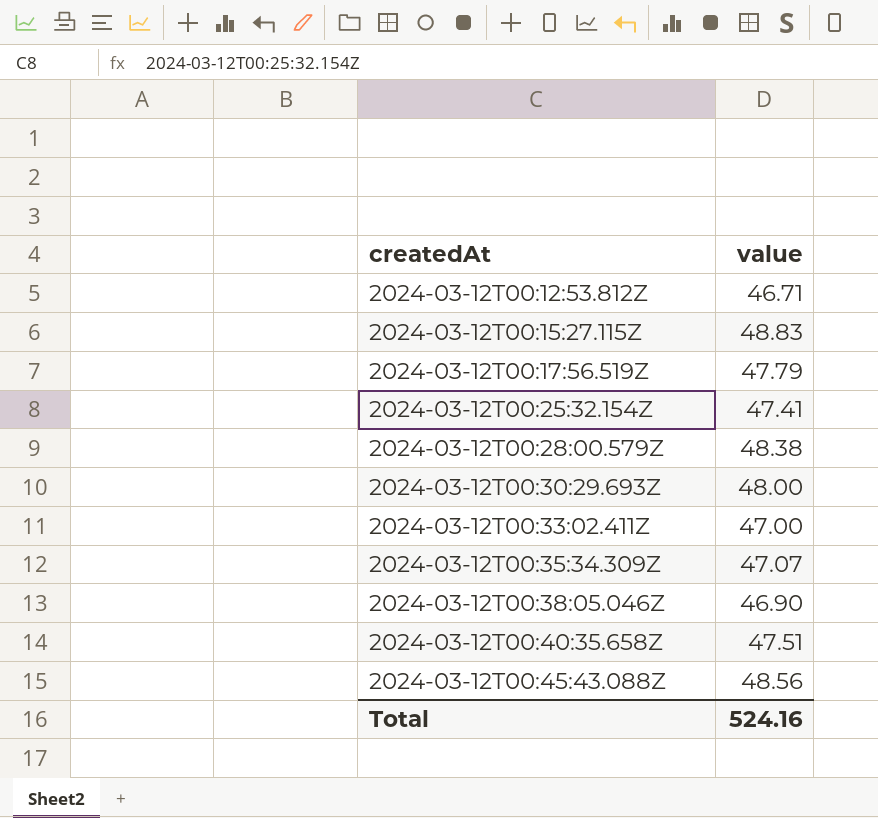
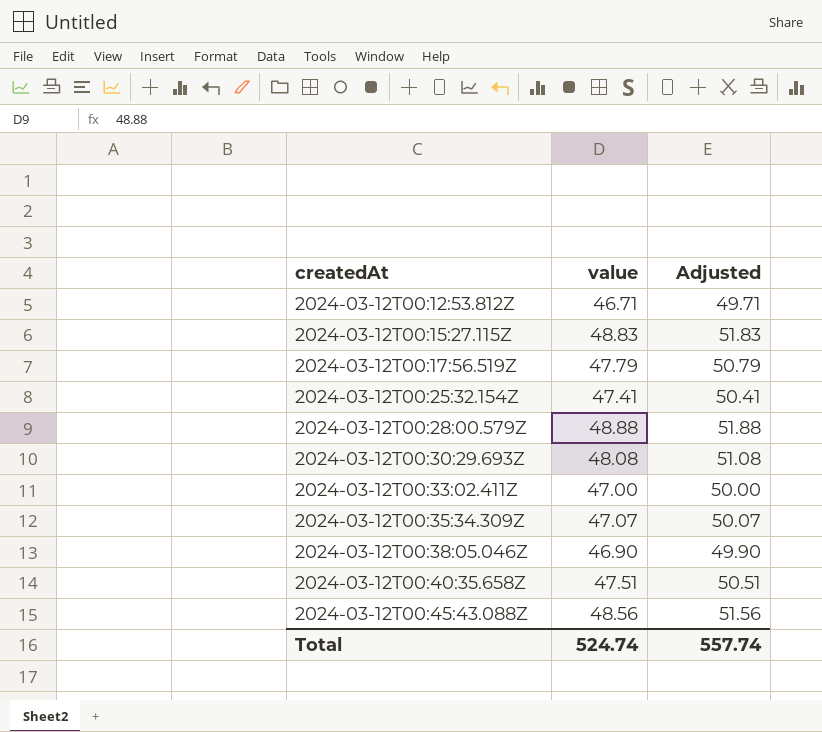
column Adjusted | formula: none -> [value] + 3
2024-03-12T00:28:00.579Z | value: 48.38 -> 48.88
2024-03-12T00:30:29.693Z | value: 48.00 -> 48.08
Total | value: 524.16 -> 524.74

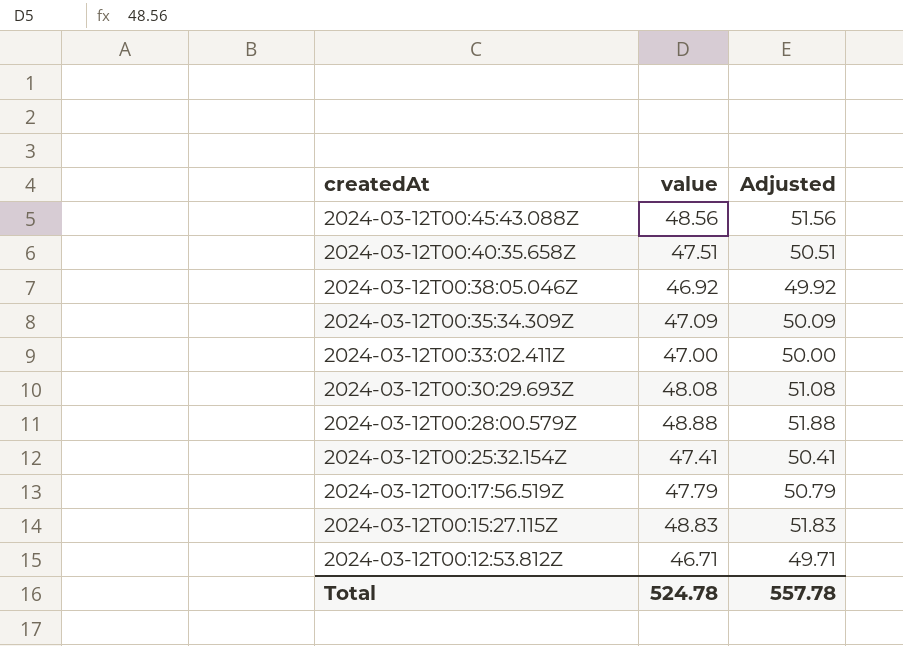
row order: createdAt ascending -> createdAt descending
2024-03-12T00:38:05.046Z | value: 46.90 -> 46.92
2024-03-12T00:38:05.046Z | Adjusted: 49.90 -> 49.92
2024-03-12T00:35:34.309Z | value: 47.07 -> 47.09
2024-03-12T00:35:34.309Z | Adjusted: 50.07 -> 50.09
Total | value: 524.74 -> 524.78
Total | Adjusted: 557.74 -> 557.78

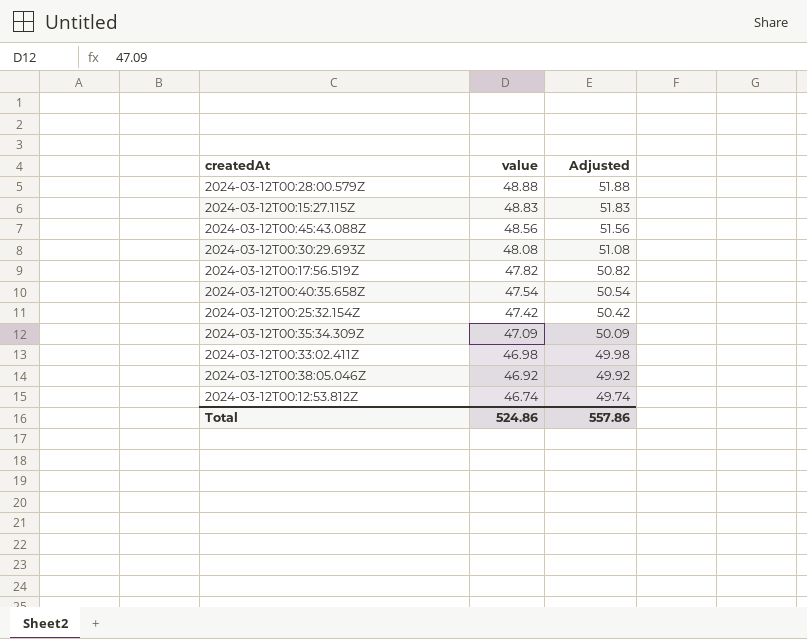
row order: createdAt descending -> value descending
2024-03-12T00:17:56.519Z | value: 47.79 -> 47.82
2024-03-12T00:17:56.519Z | Adjusted: 50.79 -> 50.82
2024-03-12T00:40:35.658Z | value: 47.51 -> 47.54
2024-03-12T00:40:35.658Z | Adjusted: 50.51 -> 50.54
2024-03-12T00:25:32.154Z | value: 47.41 -> 47.42
2024-03-12T00:25:32.154Z | Adjusted: 50.41 -> 50.42
2024-03-12T00:33:02.411Z | value: 47.00 -> 46.98
2024-03-12T00:33:02.411Z | Adjusted: 50.00 -> 49.98
2024-03-12T00:12:53.812Z | value: 46.71 -> 46.74
2024-03-12T00:12:53.812Z | Adjusted: 49.71 -> 49.74
Total | value: 524.78 -> 524.86
Total | Adjusted: 557.78 -> 557.86

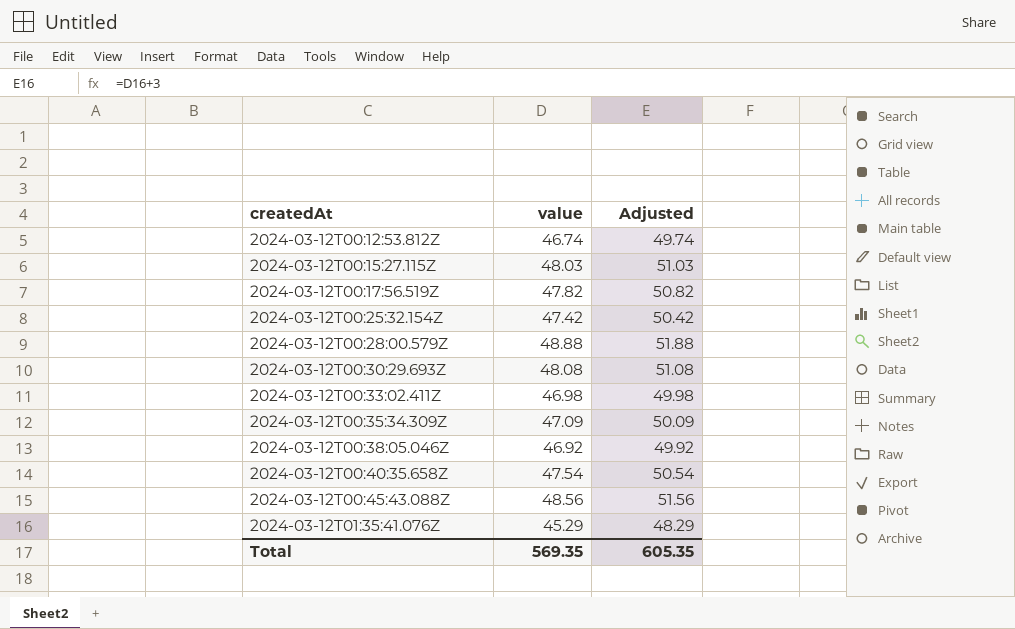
row order: value descending -> createdAt ascending
2024-03-12T00:15:27.115Z | value: 48.83 -> 48.03
2024-03-12T00:15:27.115Z | Adjusted: 51.83 -> 51.03
row 2024-03-12T01:35:41.076Z: none -> 45.29 | 48.29
Total | value: 524.86 -> 569.35
Total | Adjusted: 557.86 -> 605.35

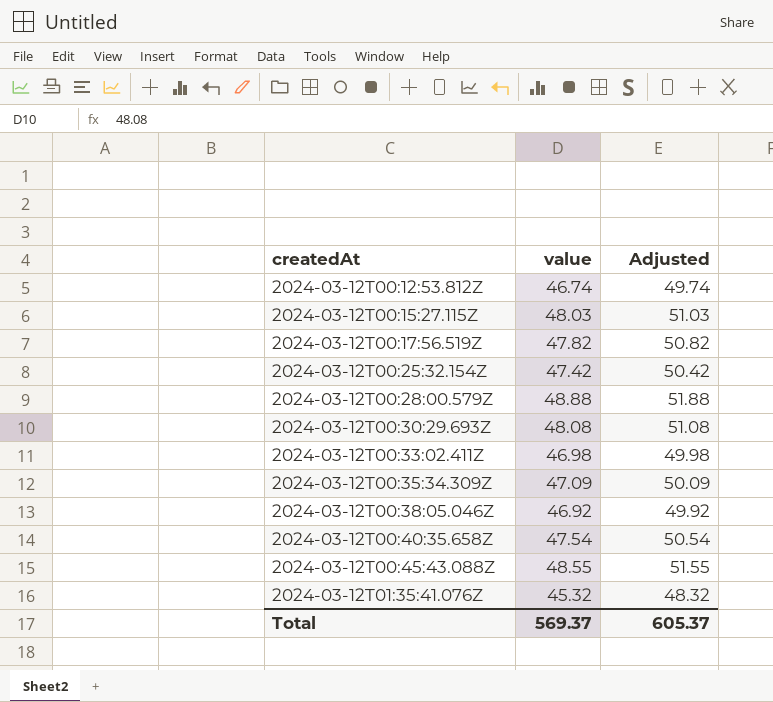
2024-03-12T00:45:43.088Z | value: 48.56 -> 48.55
2024-03-12T00:45:43.088Z | Adjusted: 51.56 -> 51.55
2024-03-12T01:35:41.076Z | value: 45.29 -> 45.32
2024-03-12T01:35:41.076Z | Adjusted: 48.29 -> 48.32
Total | value: 569.35 -> 569.37
Total | Adjusted: 605.35 -> 605.37

